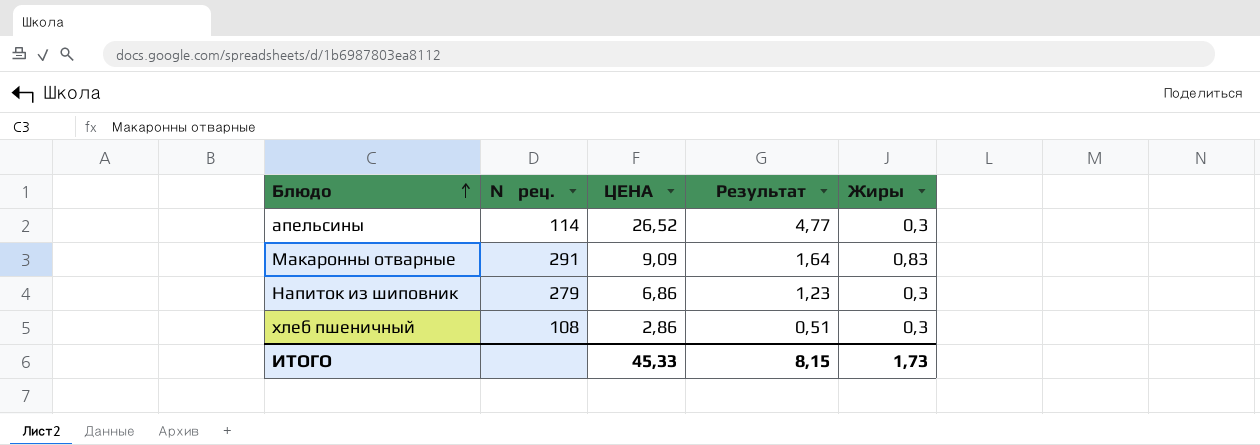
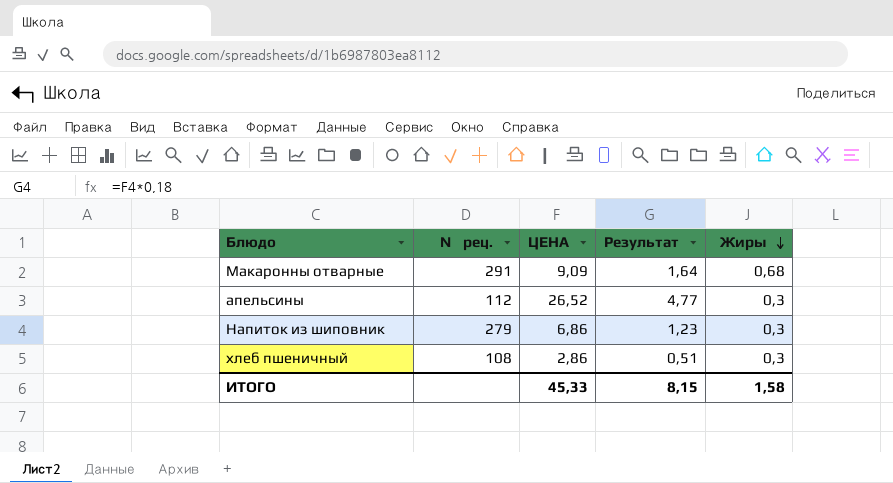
row order: Блюдо ascending -> Жиры descending
Макаронны отварные | Жиры: 0,83 -> 0,68
апельсины | № рец.: 114 -> 112
ИТОГО | Жиры: 1,73 -> 1,58

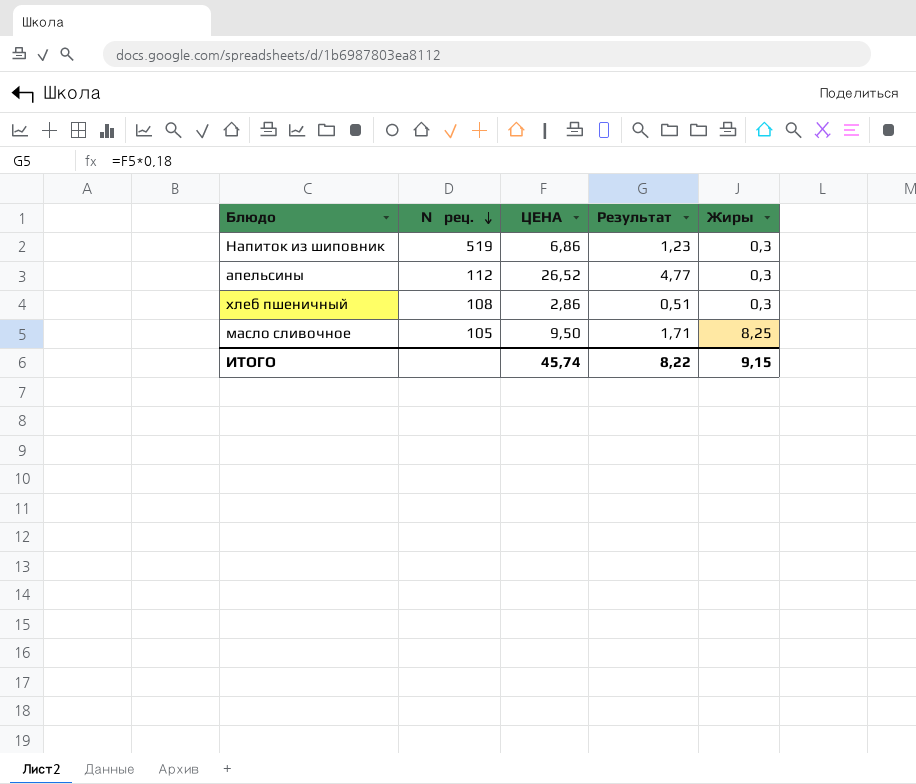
row order: Жиры descending -> № рец. descending
row Макаронны отварные: 291 | 9,09 | 1,64 | 0,68 -> none
Напиток из шиповник | № рец.: 279 -> 519
row масло сливочное: none -> 105 | 9,50 | 1,71 | 8,25
ИТОГО | ЦЕНА: 45,33 -> 45,74
ИТОГО | Результат: 8,15 -> 8,22
ИТОГО | Жиры: 1,58 -> 9,15

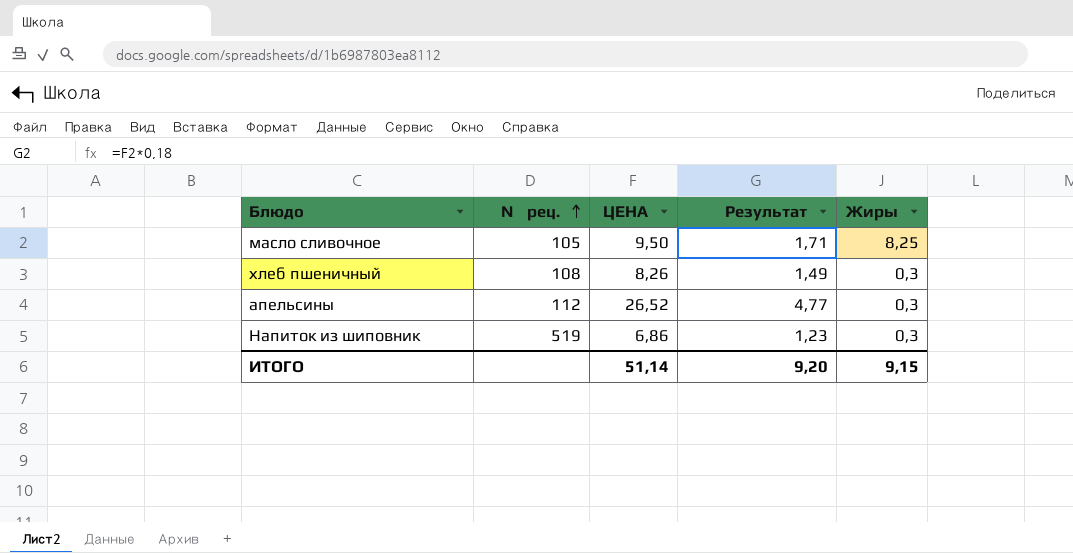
row order: № рец. descending -> № рец. ascending
хлеб пшеничный | ЦЕНА: 2,86 -> 8,26
хлеб пшеничный | Результат: 0,51 -> 1,49
ИТОГО | ЦЕНА: 45,74 -> 51,14
ИТОГО | Результат: 8,22 -> 9,20

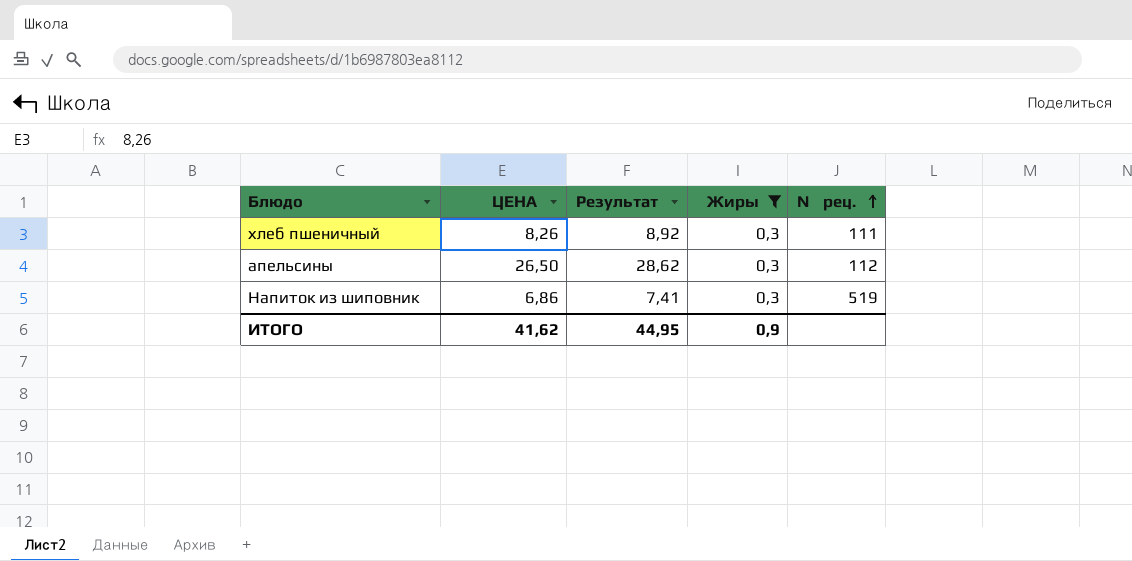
filter: none -> Жиры = 0,3
column Результат | formula: [ЦЕНА] * 0,18 -> [ЦЕНА] * 1,08
column № рец. | position: 2 -> 5
хлеб пшеничный | № рец.: 108 -> 111
апельсины | ЦЕНА: 26,52 -> 26,50
ИТОГО | ЦЕНА: 51,14 -> 41,62
ИТОГО | Результат: 9,20 -> 44,95
ИТОГО | Жиры: 9,15 -> 0,9

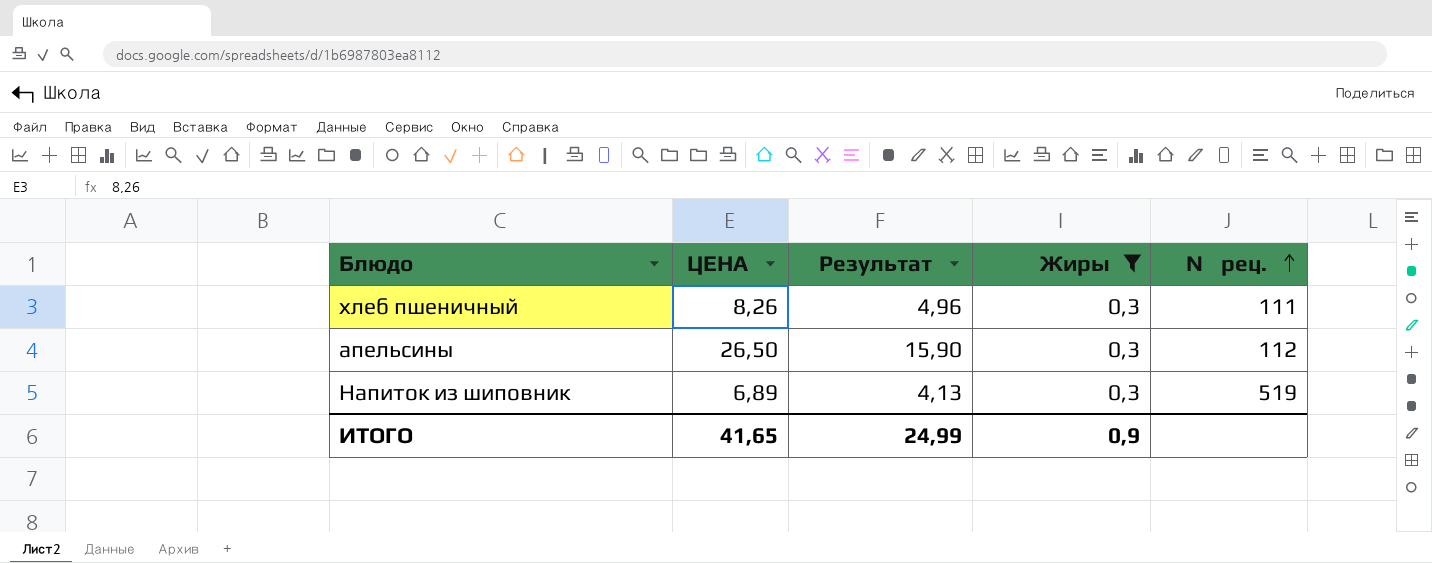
column Результат | formula: [ЦЕНА] * 1,08 -> [ЦЕНА] * 0,6
Напиток из шиповник | ЦЕНА: 6,86 -> 6,89
ИТОГО | ЦЕНА: 41,62 -> 41,65
ИТОГО | Результат: 44,95 -> 24,99

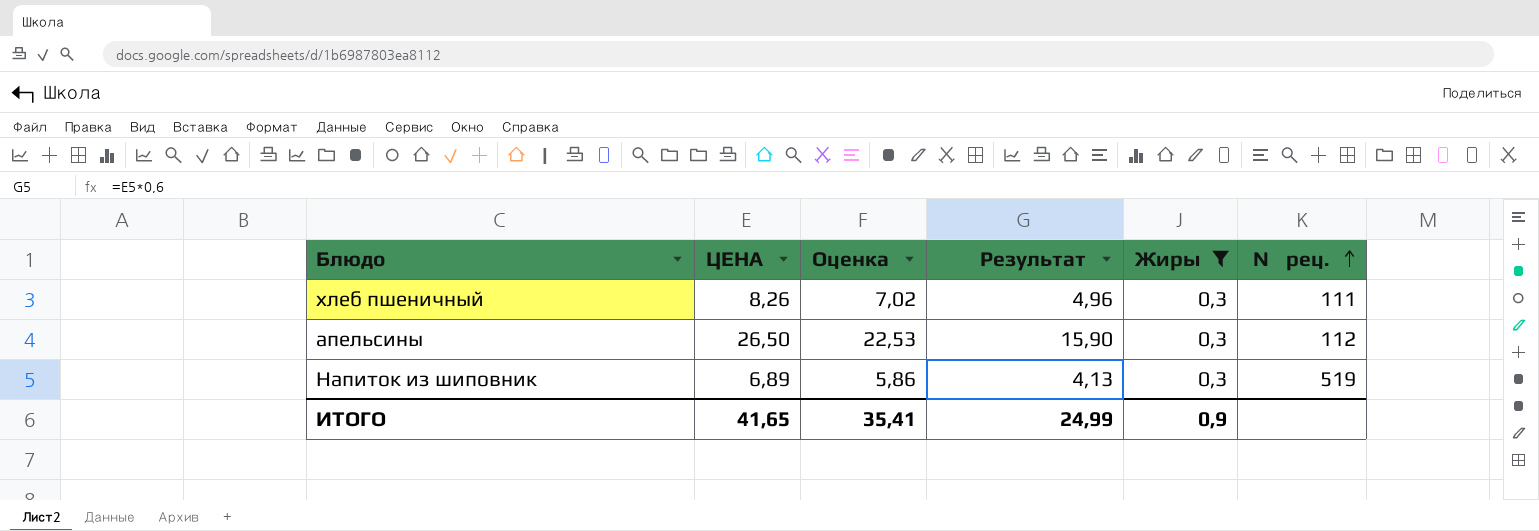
column Оценка | formula: none -> [ЦЕНА] * 0,85

